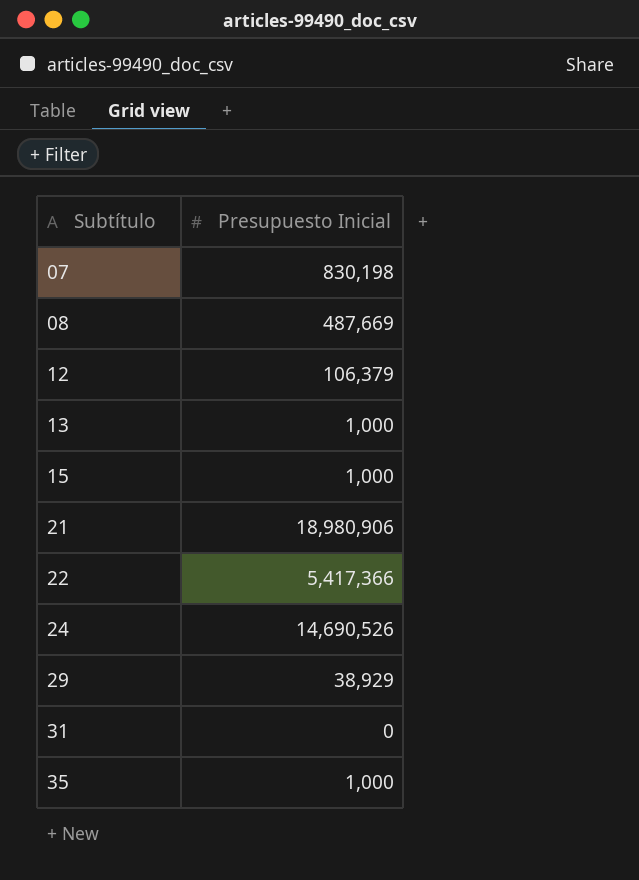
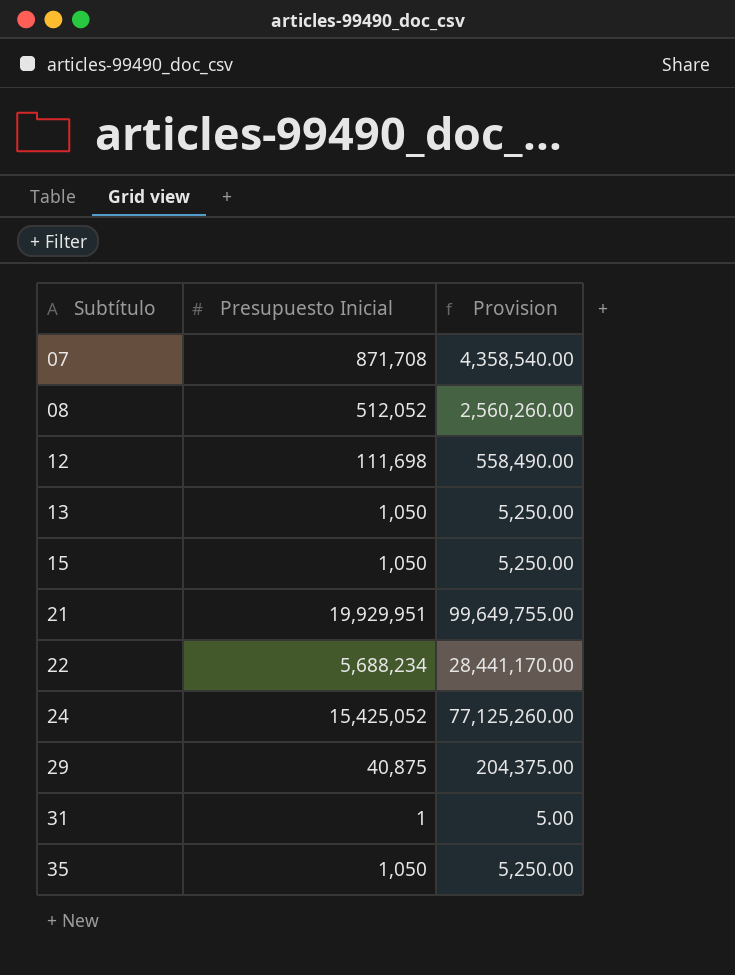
column Provision | formula: none -> [Presupuesto Inicial] * 5
07 | Presupuesto Inicial: 830,198 -> 871,708
08 | Presupuesto Inicial: 487,669 -> 512,052
12 | Presupuesto Inicial: 106,379 -> 111,698
13 | Presupuesto Inicial: 1,000 -> 1,050
15 | Presupuesto Inicial: 1,000 -> 1,050
21 | Presupuesto Inicial: 18,980,906 -> 19,929,951
22 | Presupuesto Inicial: 5,417,366 -> 5,688,234
24 | Presupuesto Inicial: 14,690,526 -> 15,425,052
29 | Presupuesto Inicial: 38,929 -> 40,875
31 | Presupuesto Inicial: 0 -> 1
35 | Presupuesto Inicial: 1,000 -> 1,050

